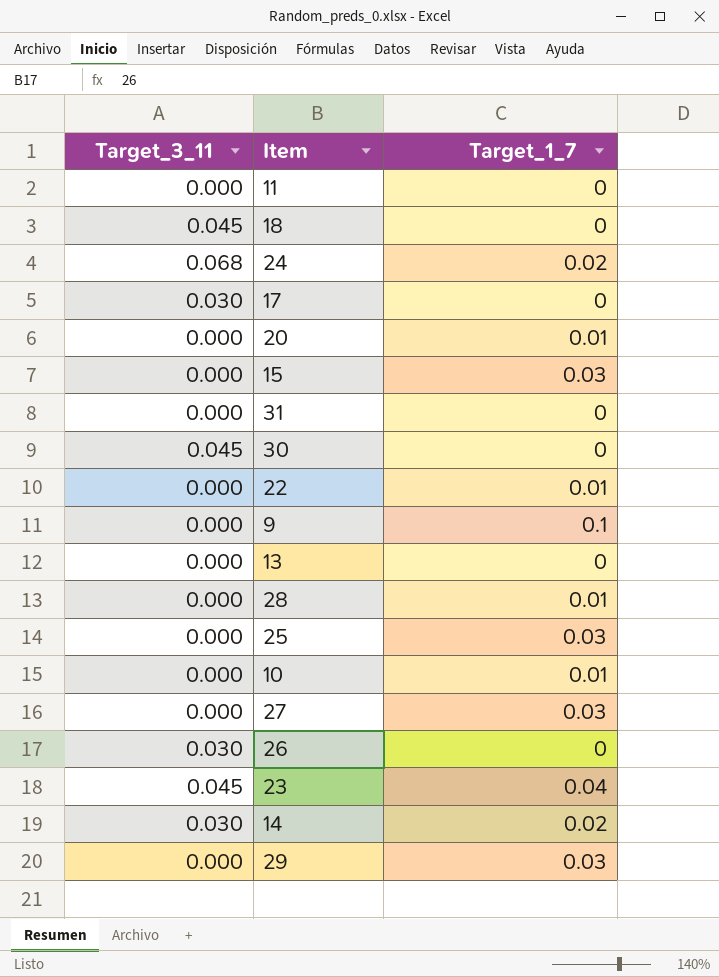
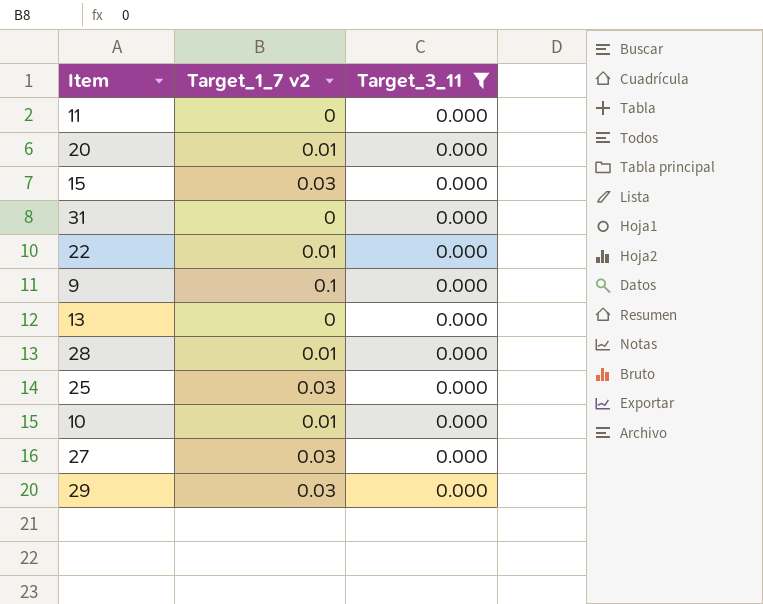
filter: none -> Target_3_11 = 0.000
column name: Target_1_7 -> Target_1_7 v2
column Target_3_11 | position: 1 -> 3

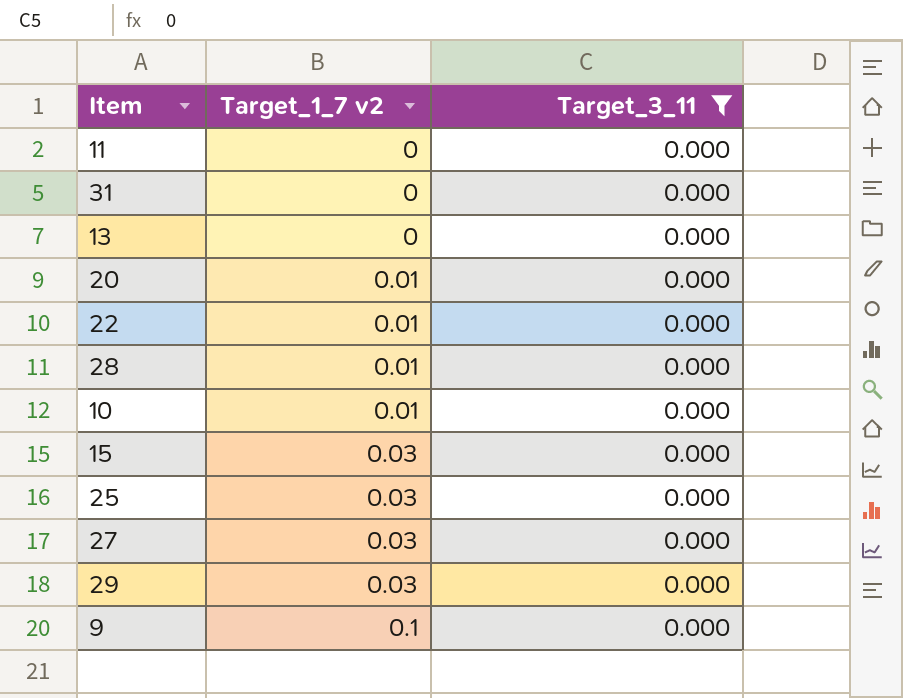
row order: none -> Target_1_7 v2 ascending

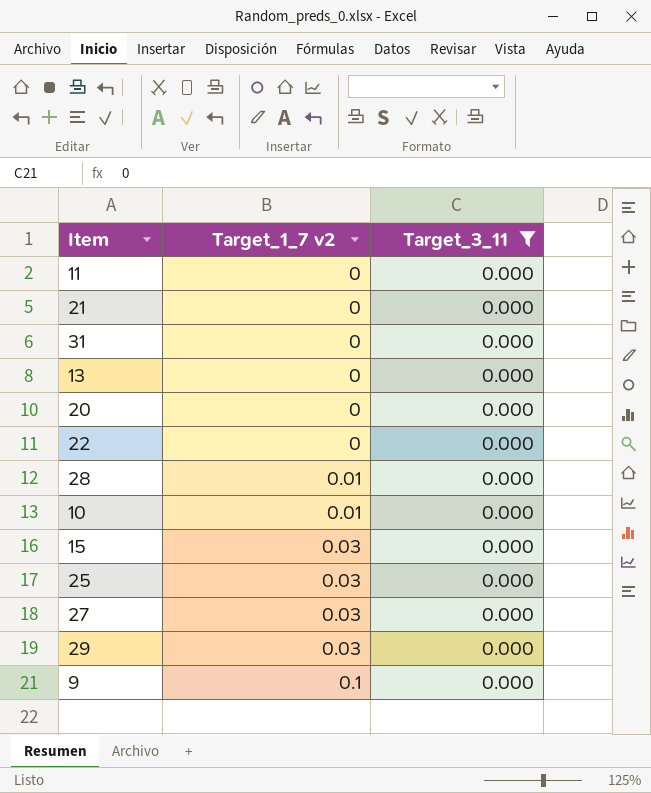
row 21: none -> 0 | 0.000
20 | Target_1_7 v2: 0.01 -> 0
22 | Target_1_7 v2: 0.01 -> 0

